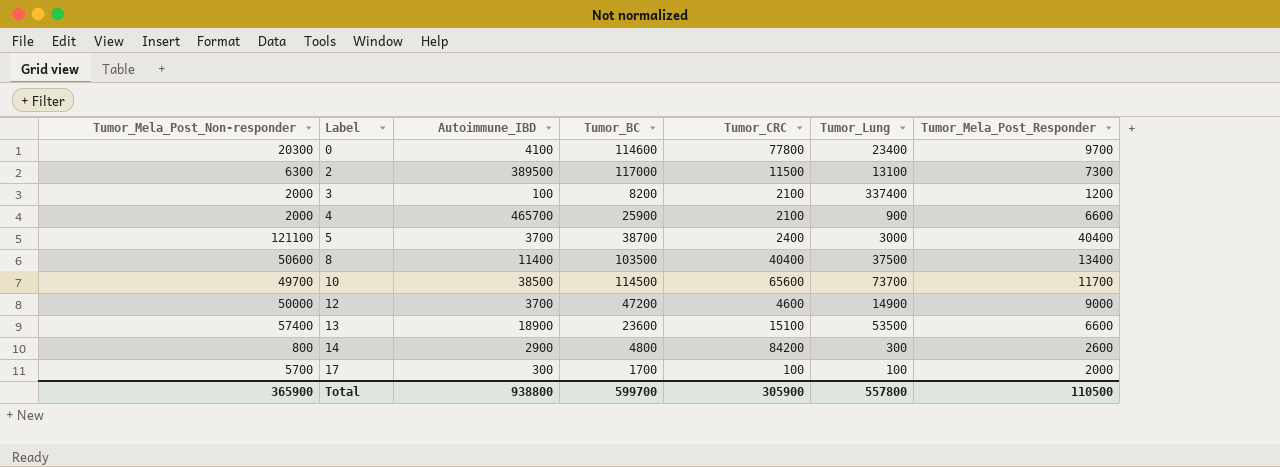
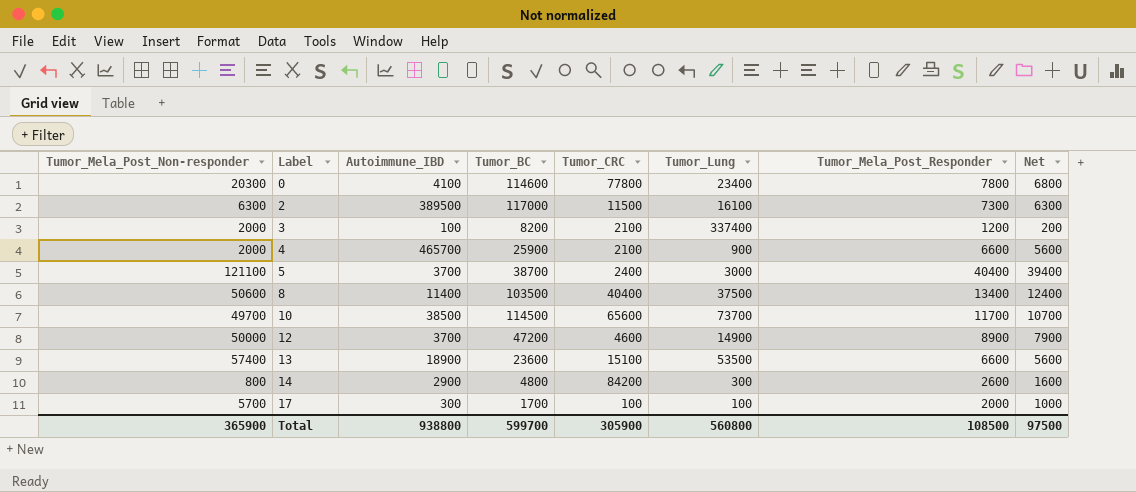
column Net | formula: none -> [Tumor_Mela_Post_Responder] - 1000
0 | Tumor_Mela_Post_Responder: 9700 -> 7800
2 | Tumor_Lung: 13100 -> 16100
12 | Tumor_Mela_Post_Responder: 9000 -> 8900
Total | Tumor_Lung: 557800 -> 560800
Total | Tumor_Mela_Post_Responder: 110500 -> 108500

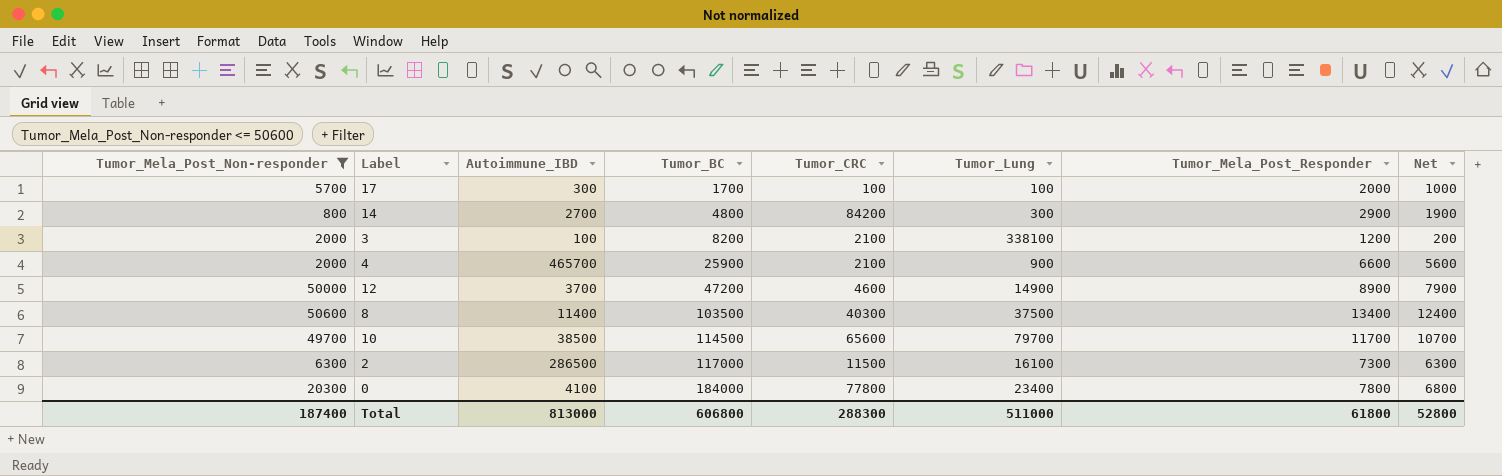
filter: none -> Tumor_Mela_Post_Non-responder <= 50600
row order: Label ascending -> Tumor_BC ascending
14 | Autoimmune_IBD: 2900 -> 2700
14 | Tumor_Mela_Post_Responder: 2600 -> 2900
14 | Net: 1600 -> 1900
3 | Tumor_Lung: 337400 -> 338100
8 | Tumor_CRC: 40400 -> 40300
10 | Tumor_Lung: 73700 -> 79700
2 | Autoimmune_IBD: 389500 -> 286500
0 | Tumor_BC: 114600 -> 184000
Total | Tumor_Mela_Post_Non-responder: 365900 -> 187400
Total | Autoimmune_IBD: 938800 -> 813000
Total | Tumor_BC: 599700 -> 606800
Total | Tumor_CRC: 305900 -> 288300
Total | Tumor_Lung: 560800 -> 511000
Total | Tumor_Mela_Post_Responder: 108500 -> 61800
Total | Net: 97500 -> 52800

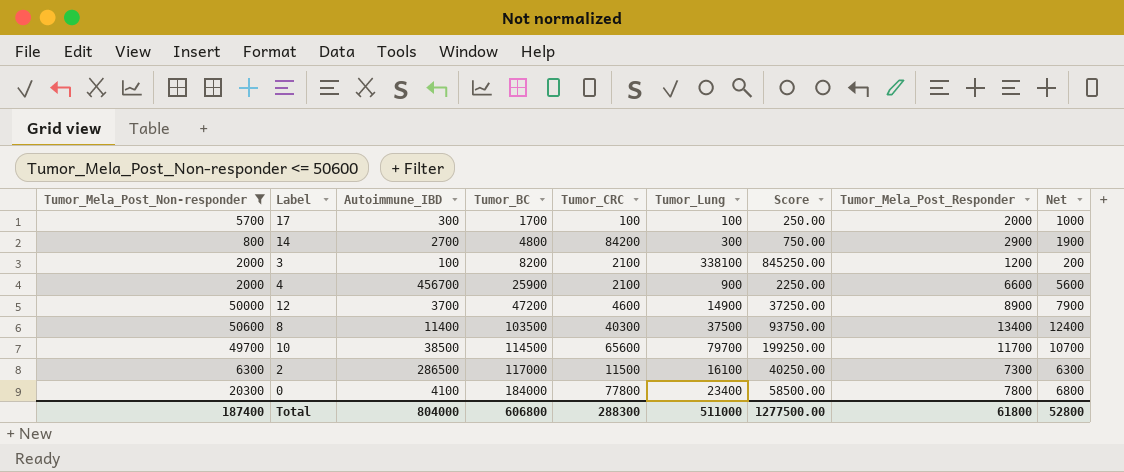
column Score | formula: none -> [Tumor_Lung] * 2.5
4 | Autoimmune_IBD: 465700 -> 456700
Total | Autoimmune_IBD: 813000 -> 804000

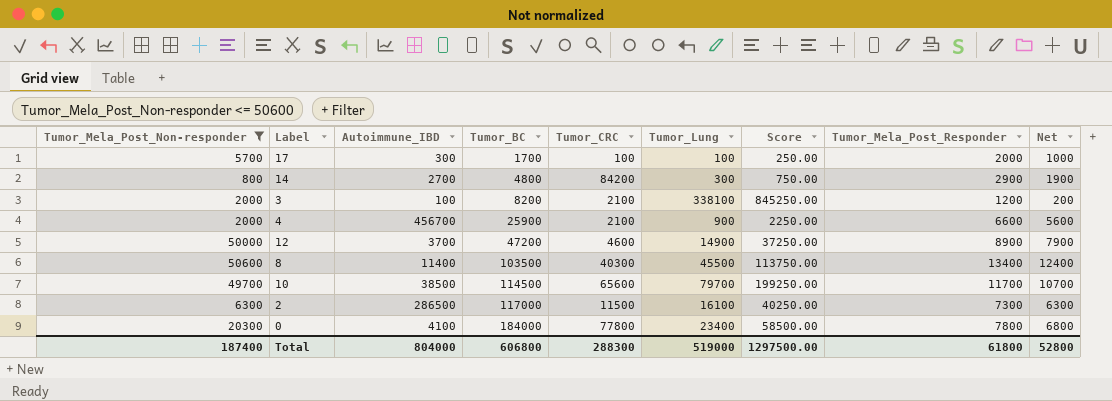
8 | Tumor_Lung: 37500 -> 45500
8 | Score: 93750.00 -> 113750.00
Total | Tumor_Lung: 511000 -> 519000
Total | Score: 1277500.00 -> 1297500.00

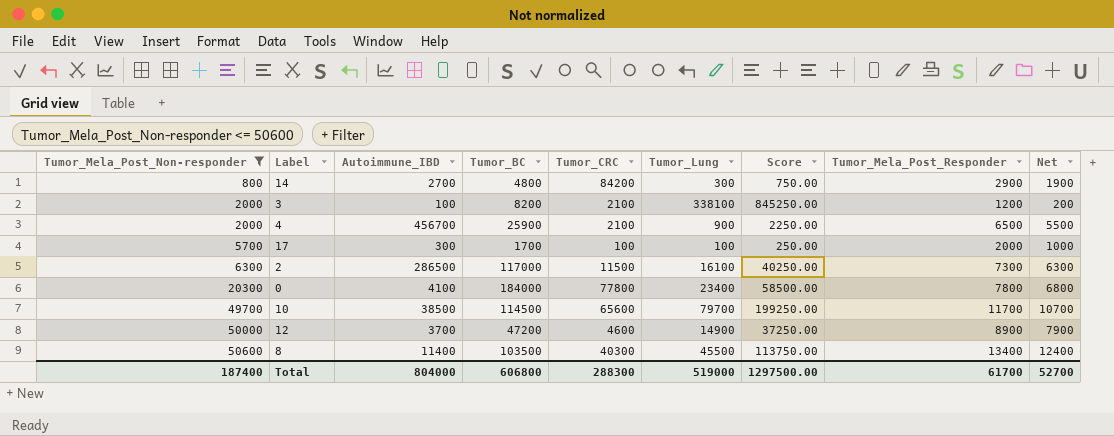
row order: Tumor_BC ascending -> Tumor_Mela_Post_Non-responder ascending
4 | Tumor_Mela_Post_Responder: 6600 -> 6500
4 | Net: 5600 -> 5500
Total | Tumor_Mela_Post_Responder: 61800 -> 61700
Total | Net: 52800 -> 52700

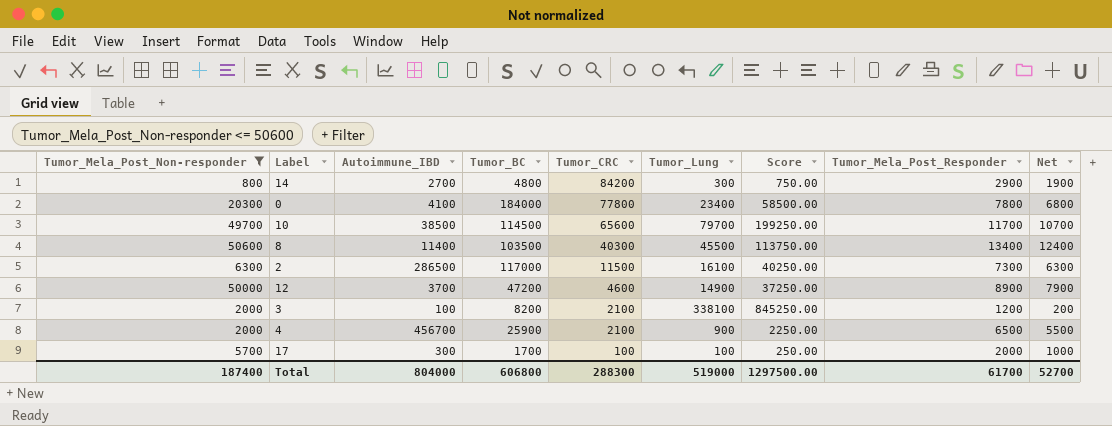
row order: Tumor_Mela_Post_Non-responder ascending -> Tumor_CRC descending

